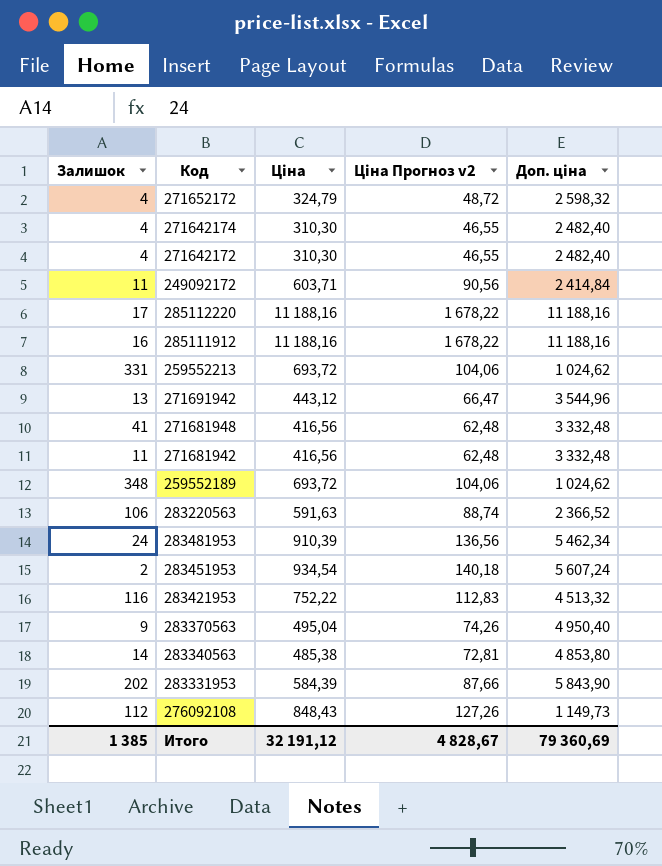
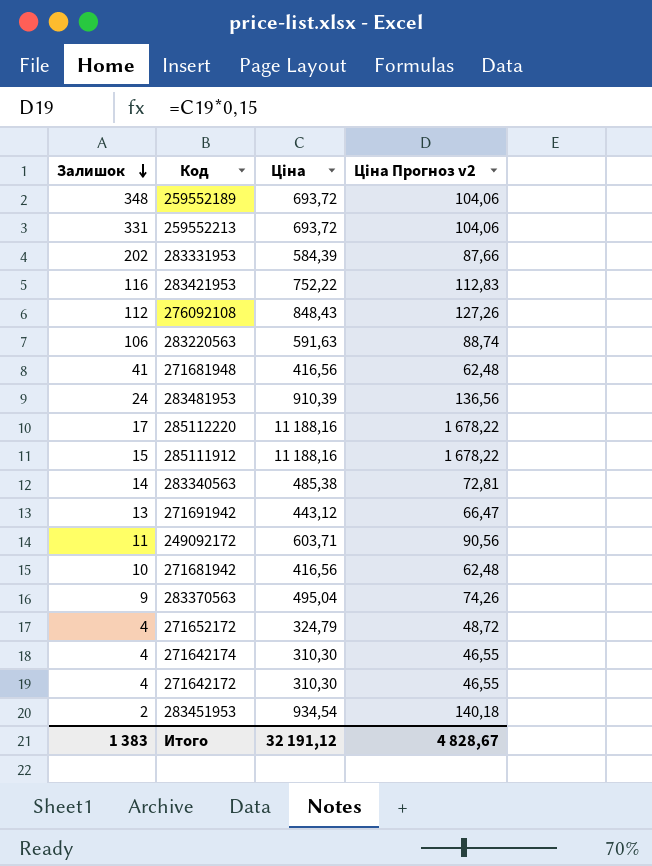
row order: none -> Залишок descending
column Доп. ціна | position: 5 -> none
285111912 | Залишок: 16 -> 15
271681942 | Залишок: 11 -> 10
Итого | Залишок: 1 385 -> 1 383

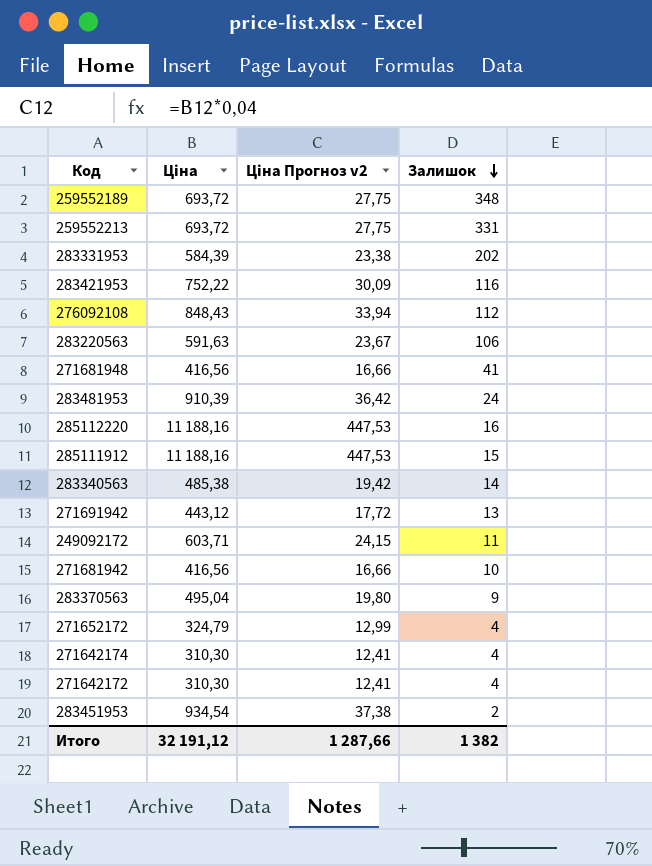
column Ціна Прогноз v2 | formula: [Ціна] * 0,15 -> [Ціна] * 0,04
column Залишок | position: 1 -> 4
285112220 | Залишок: 17 -> 16
Итого | Ціна Прогноз v2: 4 828,67 -> 1 287,66
Итого | Залишок: 1 383 -> 1 382

